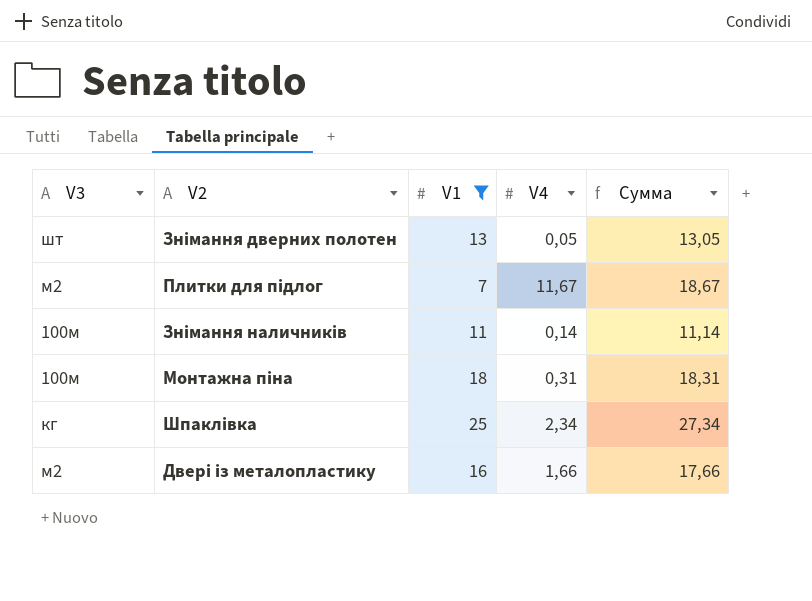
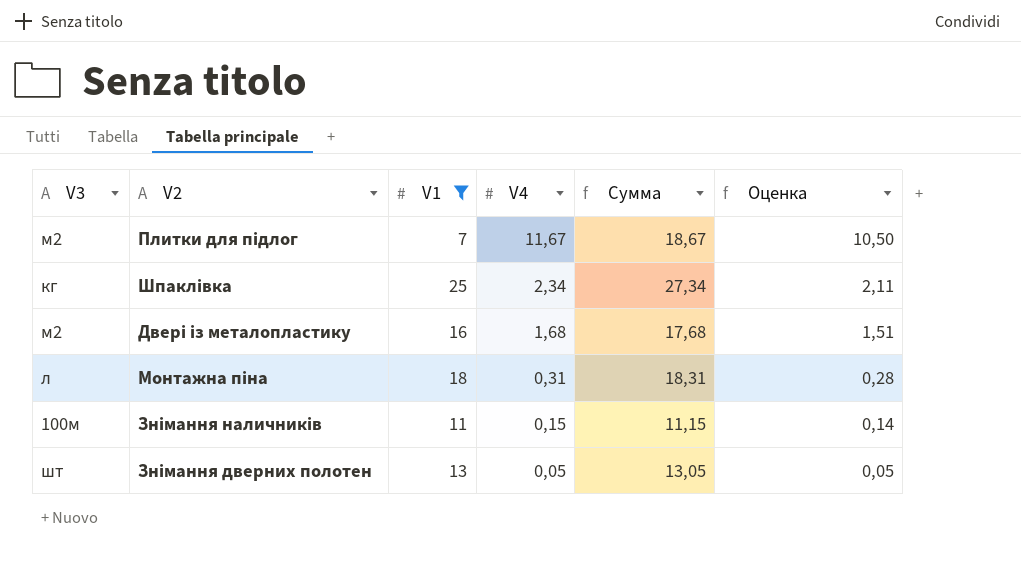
row order: none -> V4 descending
column Оценка | formula: none -> [V4] * 0,9
Двері із металопластику | V4: 1,66 -> 1,68
Двері із металопластику | Сумма: 17,66 -> 17,68
Монтажна піна | V3: 100м -> л
Знімання наличників | V4: 0,14 -> 0,15
Знімання наличників | Сумма: 11,14 -> 11,15

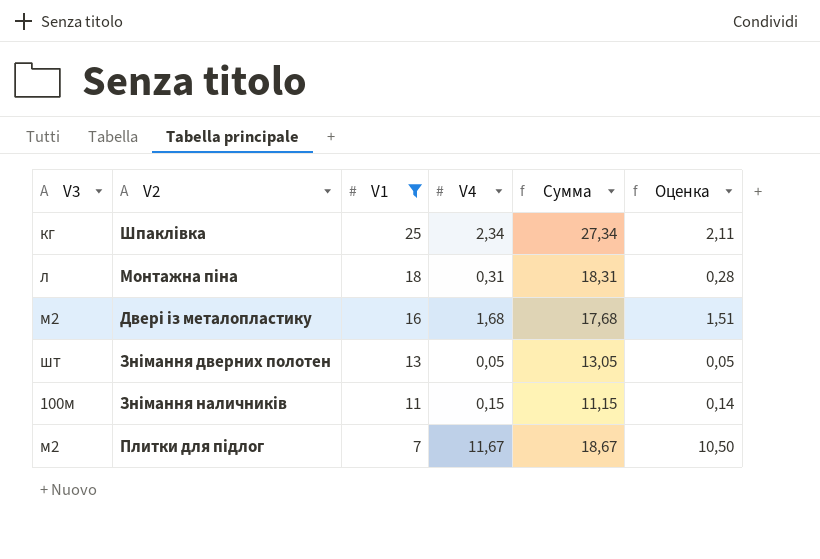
row order: V4 descending -> V1 descending

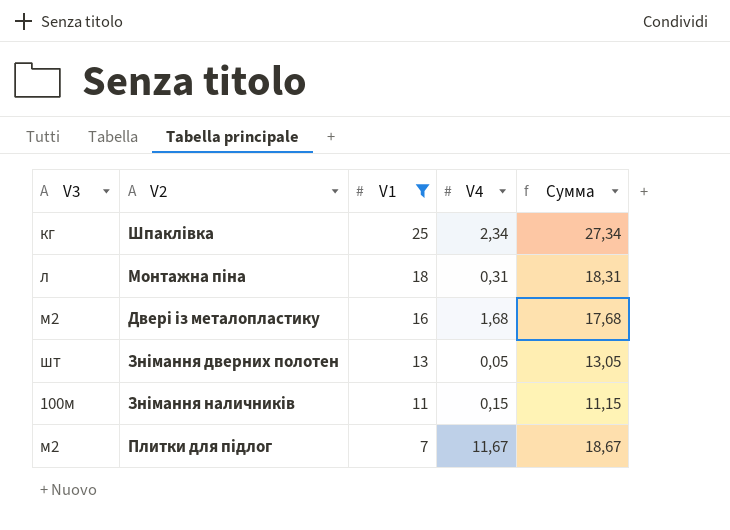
column Оценка | formula: [V4] * 0,9 -> none

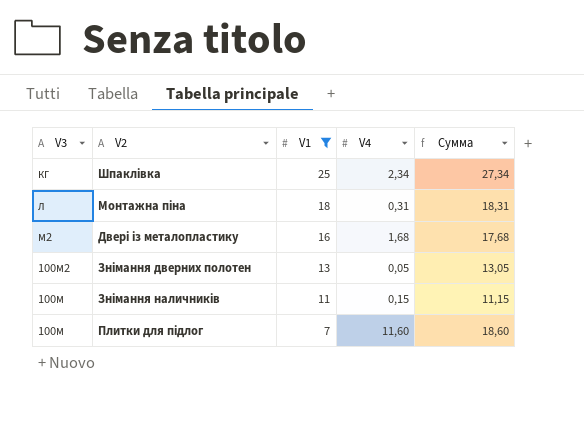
Знімання дверних полотен | V3: шт -> 100м2
Плитки для підлог | V3: м2 -> 100м
Плитки для підлог | V4: 11,67 -> 11,60
Плитки для підлог | Сумма: 18,67 -> 18,60

